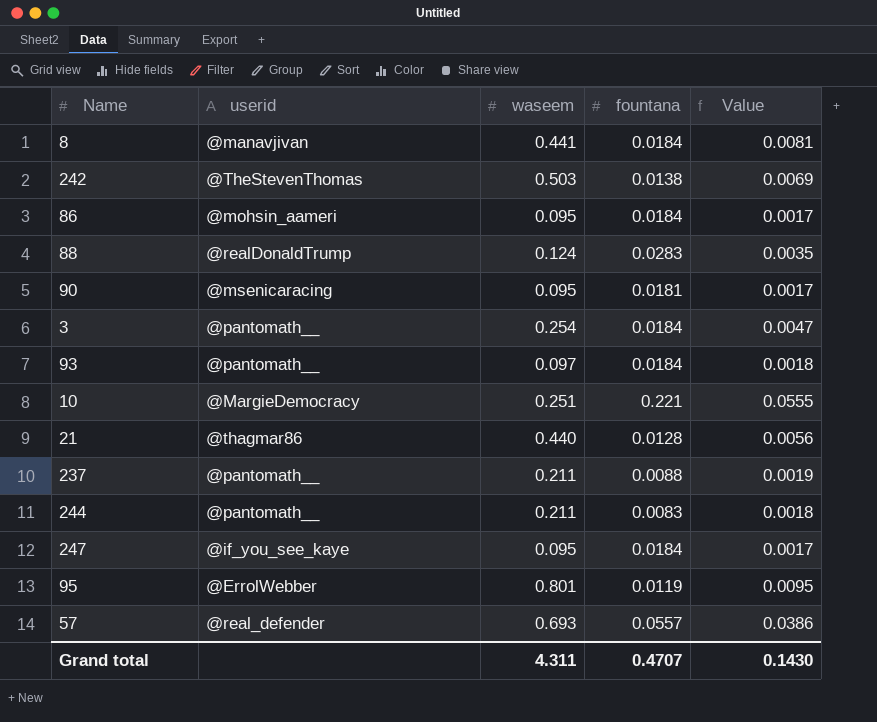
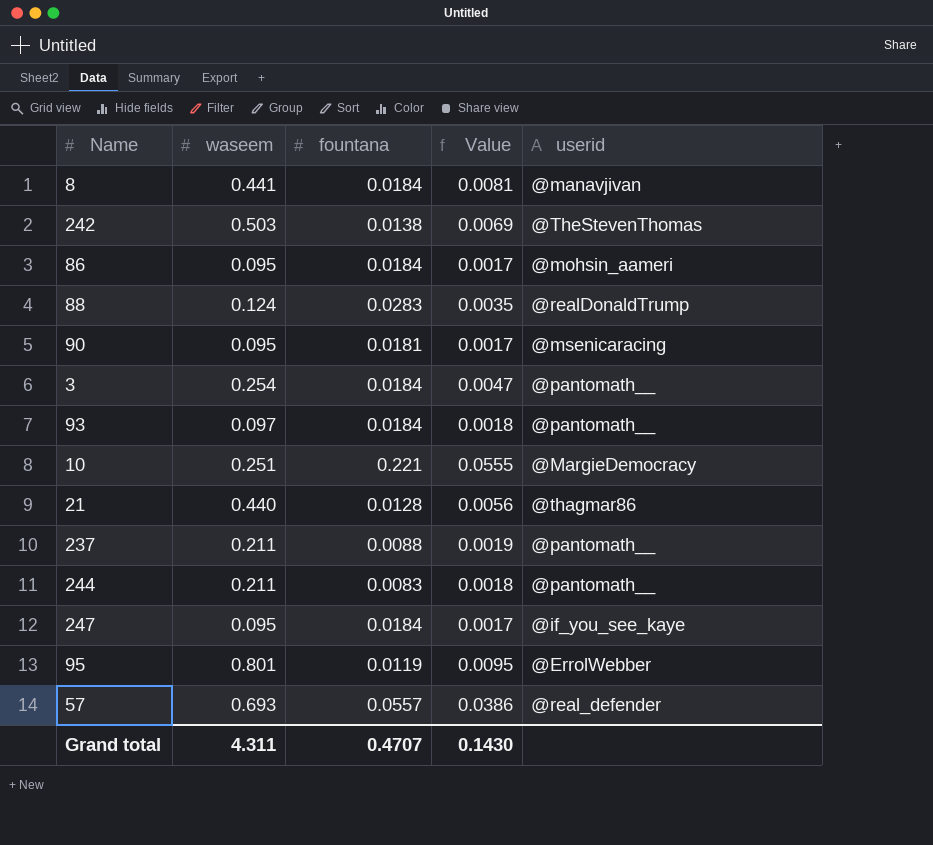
column userid | position: 2 -> 5

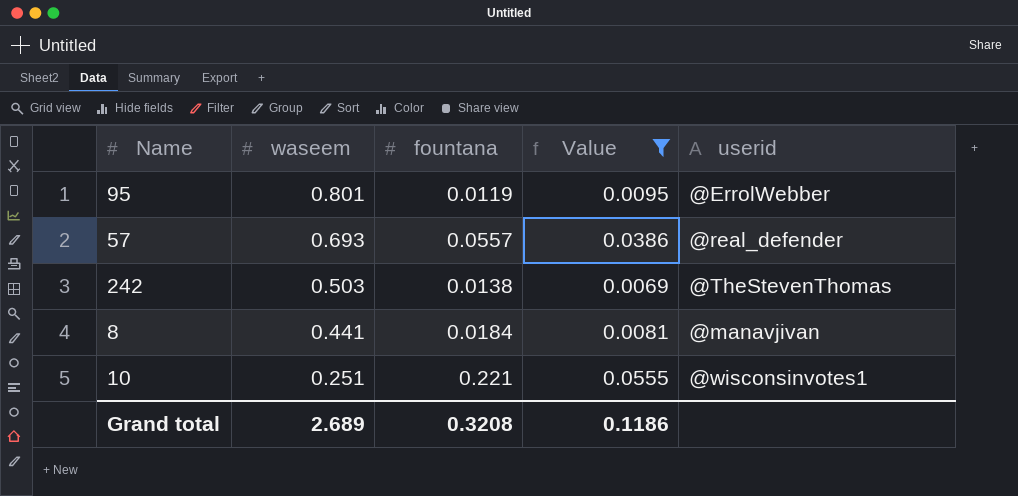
filter: none -> Value >= 0.0069
row order: none -> waseem descending
10 | userid: @MargieDemocracy -> @wisconsinvotes1
Grand total | waseem: 4.311 -> 2.689
Grand total | fountana: 0.4707 -> 0.3208
Grand total | Value: 0.1430 -> 0.1186

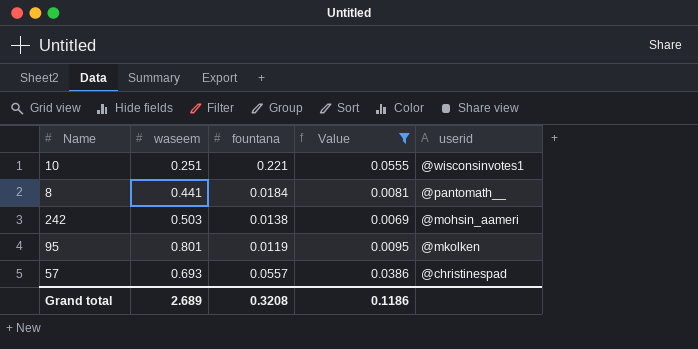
row order: waseem descending -> userid descending
8 | userid: @manavjivan -> @pantomath__
242 | userid: @TheStevenThomas -> @mohsin_aameri
95 | userid: @ErrolWebber -> @mkolken
57 | userid: @real_defender -> @christinespad

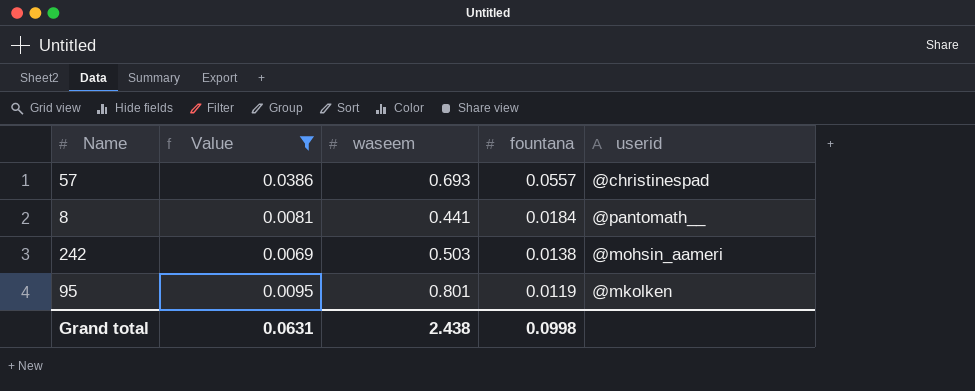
row order: userid descending -> fountana descending
column Value | position: 4 -> 2
row 10: 0.251 | 0.221 | 0.0555 | @wisconsinvotes1 -> none
Grand total | Value: 0.1186 -> 0.0631
Grand total | waseem: 2.689 -> 2.438
Grand total | fountana: 0.3208 -> 0.0998

